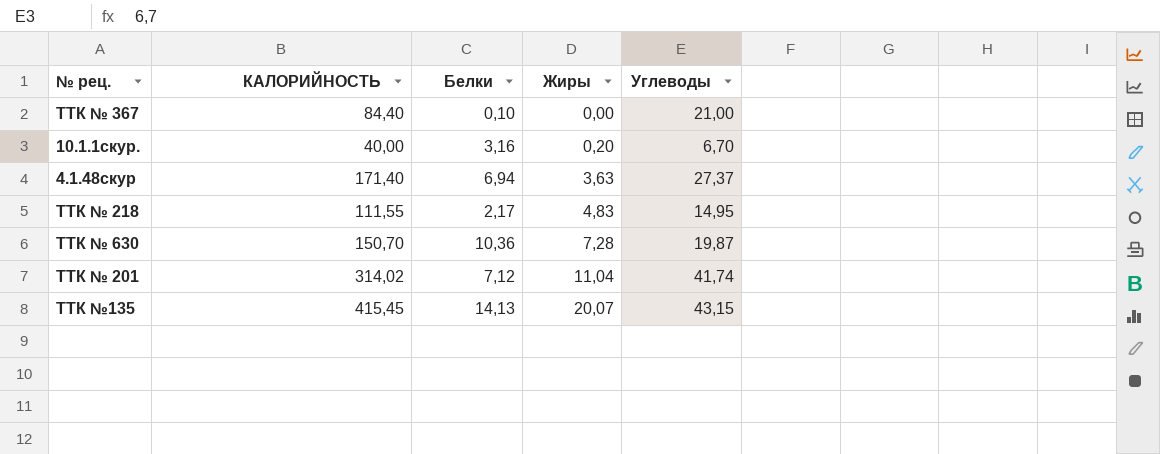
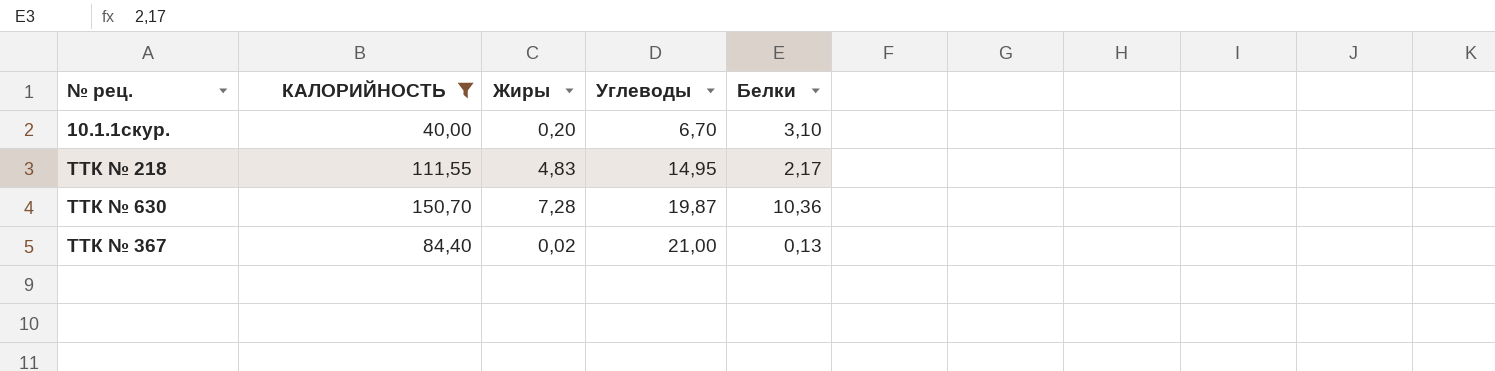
filter: none -> КАЛОРИЙНОСТЬ <= 150,70
row order: Жиры ascending -> Углеводы ascending
column Белки | position: 3 -> 5
10.1.1скур. | Белки: 3,16 -> 3,10
ТТК № 367 | Жиры: 0,00 -> 0,02
ТТК № 367 | Белки: 0,10 -> 0,13

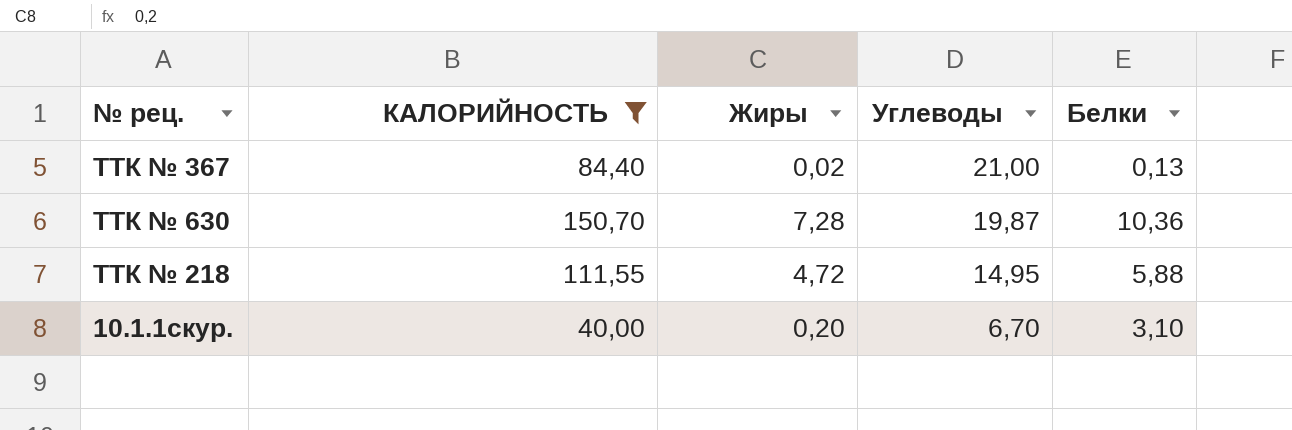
row order: Углеводы ascending -> Углеводы descending
ТТК № 218 | Жиры: 4,83 -> 4,72
ТТК № 218 | Белки: 2,17 -> 5,88

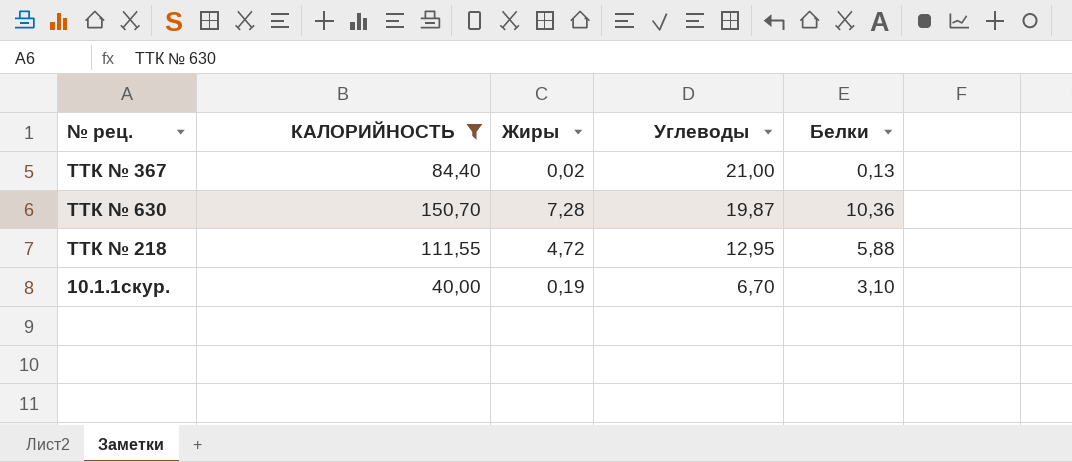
ТТК № 218 | Углеводы: 14,95 -> 12,95
10.1.1скур. | Жиры: 0,20 -> 0,19

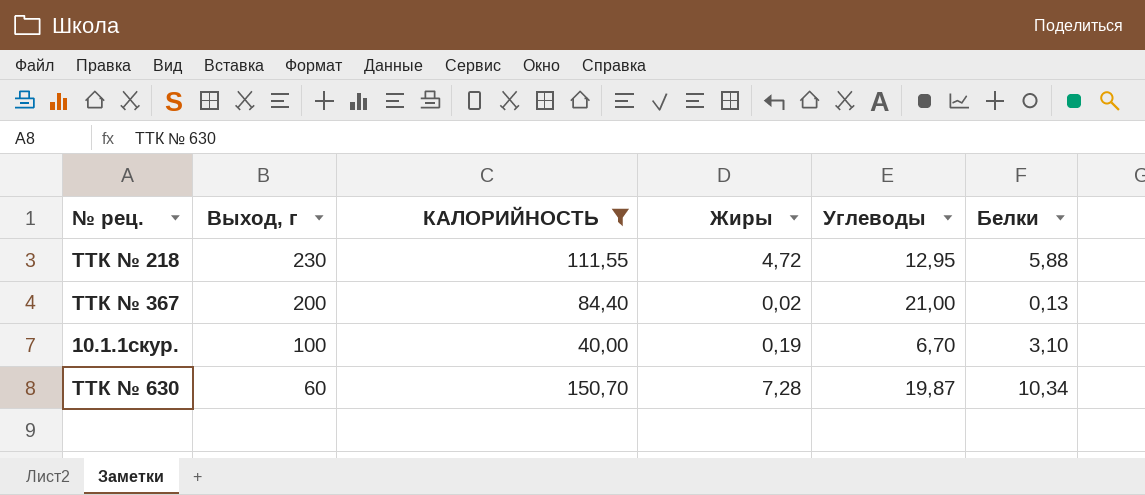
row order: Углеводы descending -> Выход, г descending
column Выход, г | position: none -> 2
ТТК № 630 | Белки: 10,36 -> 10,34

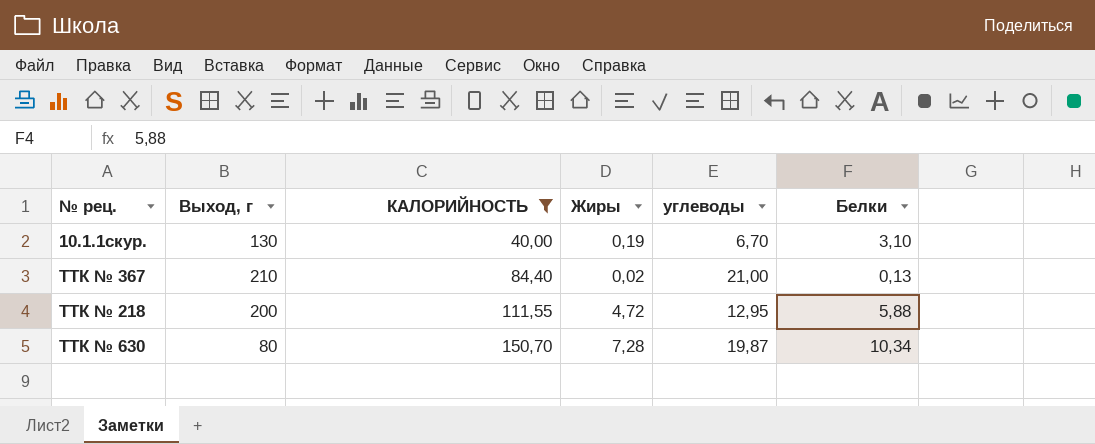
row order: Выход, г descending -> КАЛОРИЙНОСТЬ ascending
column name: Углеводы -> углеводы
10.1.1скур. | Выход, г: 100 -> 130
ТТК № 367 | Выход, г: 200 -> 210
ТТК № 218 | Выход, г: 230 -> 200
ТТК № 630 | Выход, г: 60 -> 80

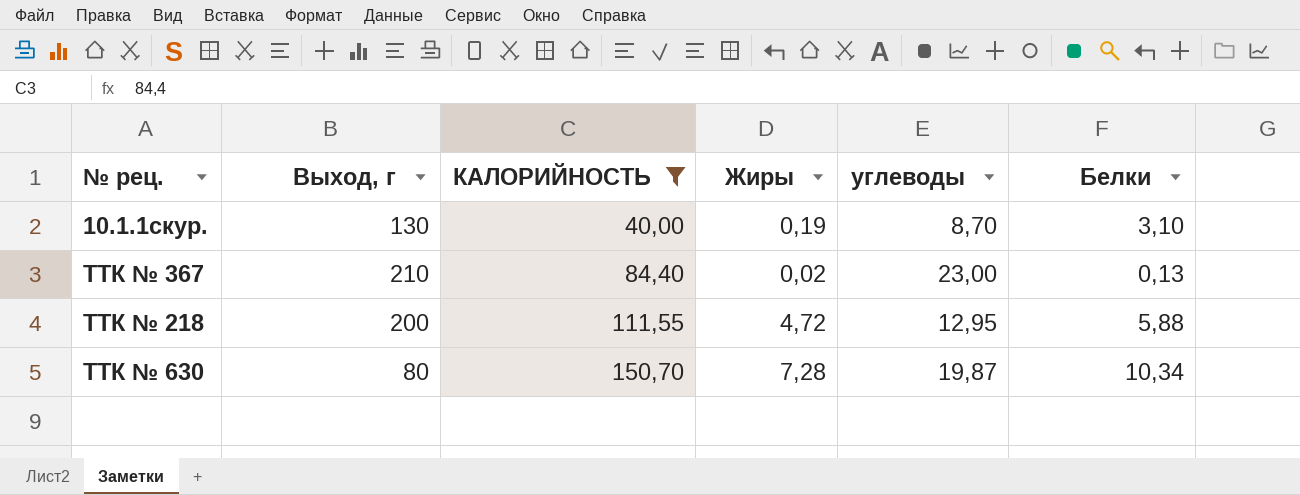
10.1.1скур. | углеводы: 6,70 -> 8,70
ТТК № 367 | углеводы: 21,00 -> 23,00

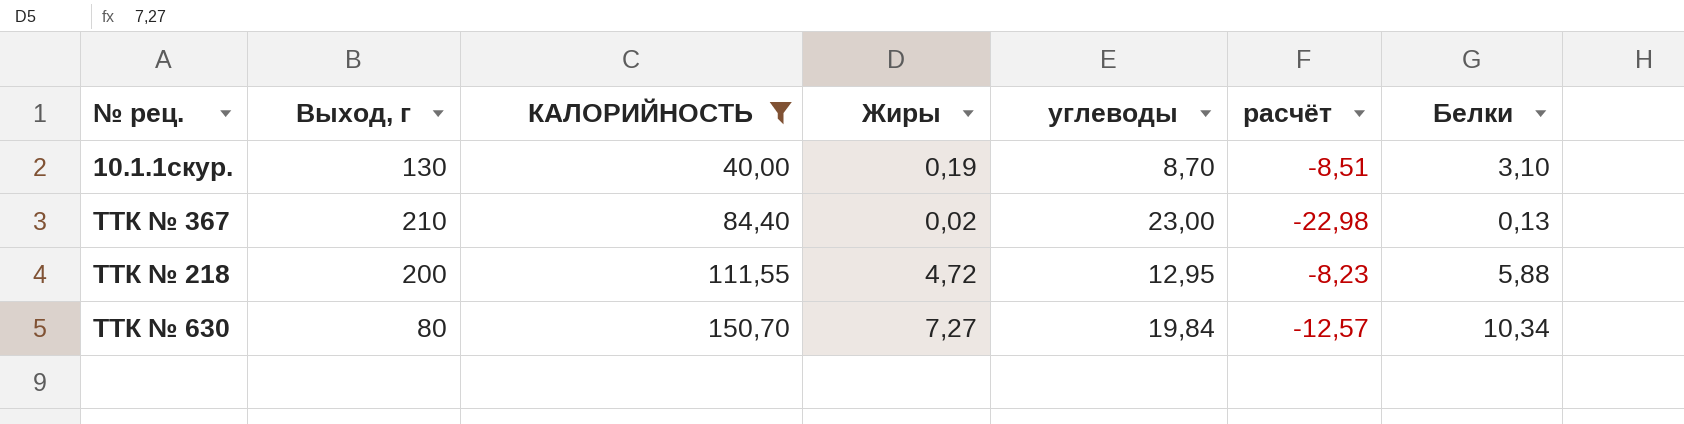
column расчёт | formula: none -> [Жиры] - [углеводы]
ТТК № 630 | Жиры: 7,28 -> 7,27
ТТК № 630 | углеводы: 19,87 -> 19,84

